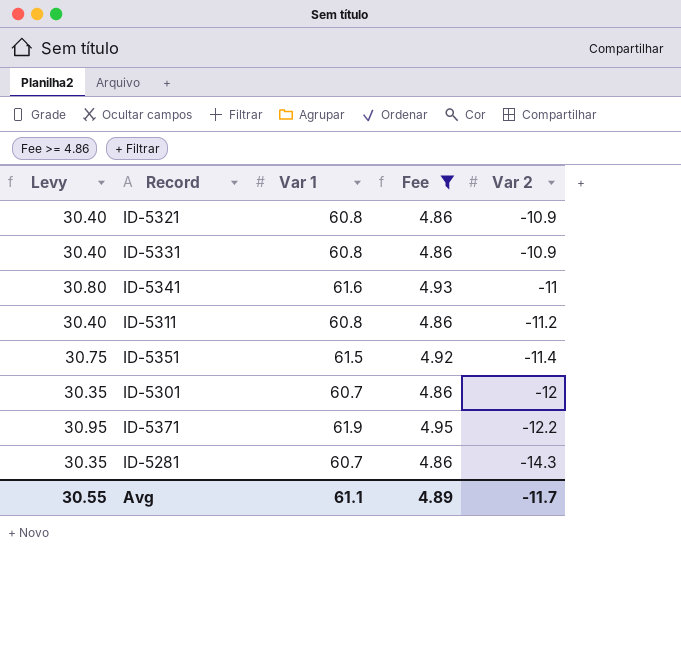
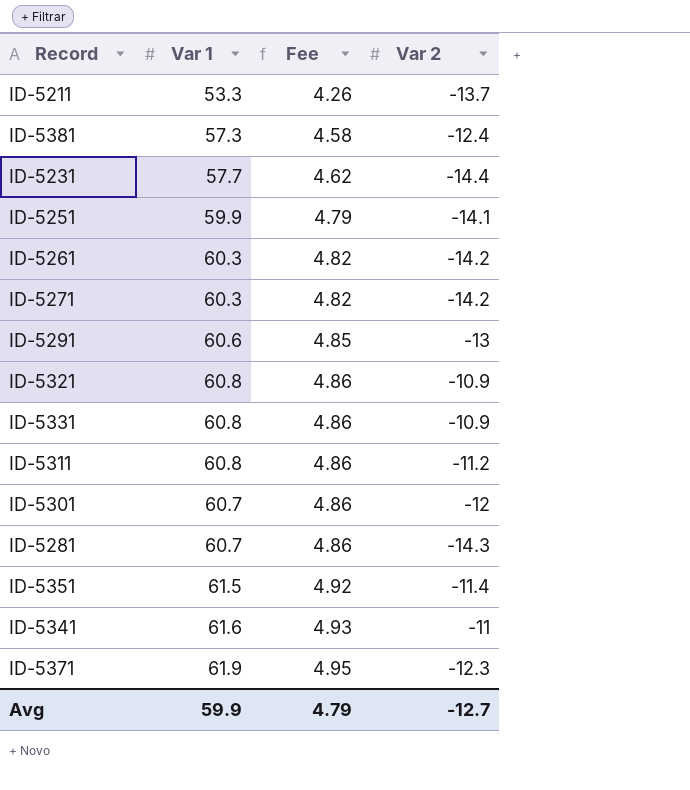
filter: Fee >= 4.86 -> none
row order: Var 2 descending -> Fee ascending
column Levy | formula: [Var 1] * 0.5 -> none
ID-5371 | Var 2: -12.2 -> -12.3
Avg | Var 1: 61.1 -> 59.9
Avg | Fee: 4.89 -> 4.79
Avg | Var 2: -11.7 -> -12.7

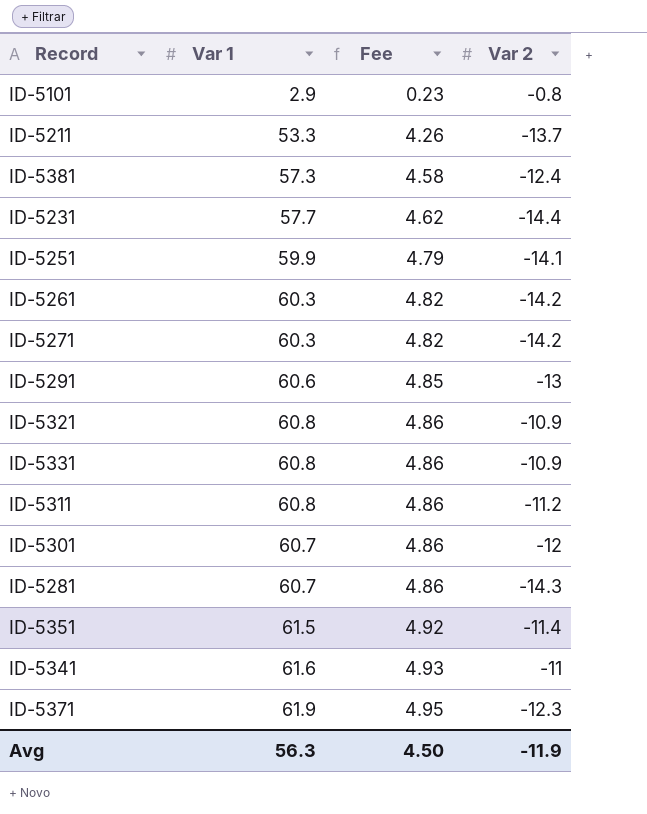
row ID-5101: none -> 2.9 | 0.23 | -0.8
Avg | Var 1: 59.9 -> 56.3
Avg | Fee: 4.79 -> 4.50
Avg | Var 2: -12.7 -> -11.9

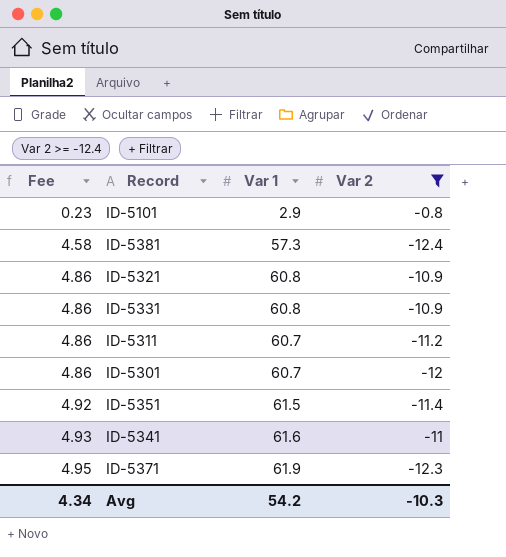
filter: none -> Var 2 >= -12.4
column Fee | position: 3 -> 1
ID-5311 | Var 1: 60.8 -> 60.7
Avg | Fee: 4.50 -> 4.34
Avg | Var 1: 56.3 -> 54.2
Avg | Var 2: -11.9 -> -10.3

